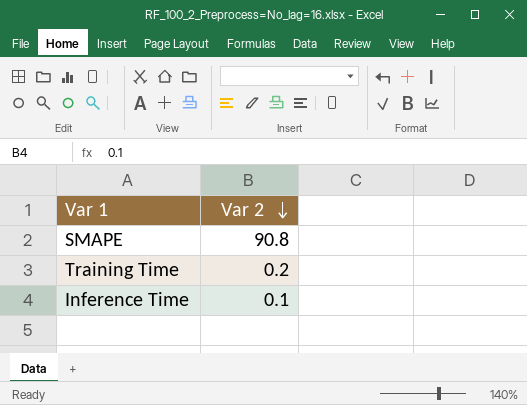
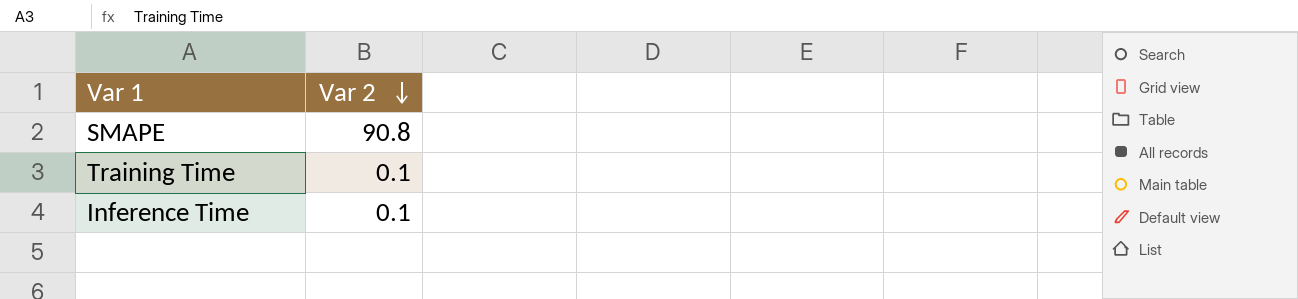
Training Time | Var 2: 0.2 -> 0.1

